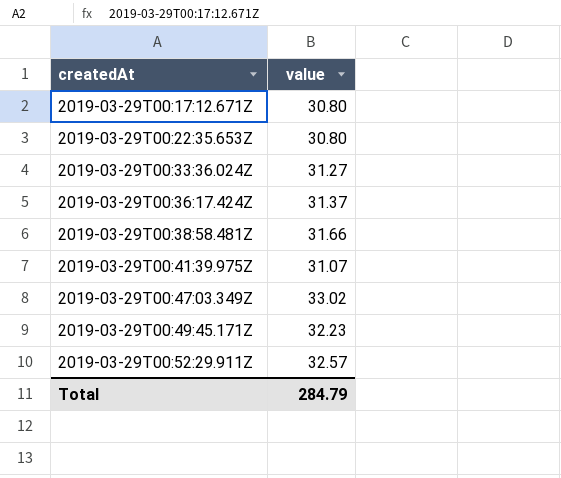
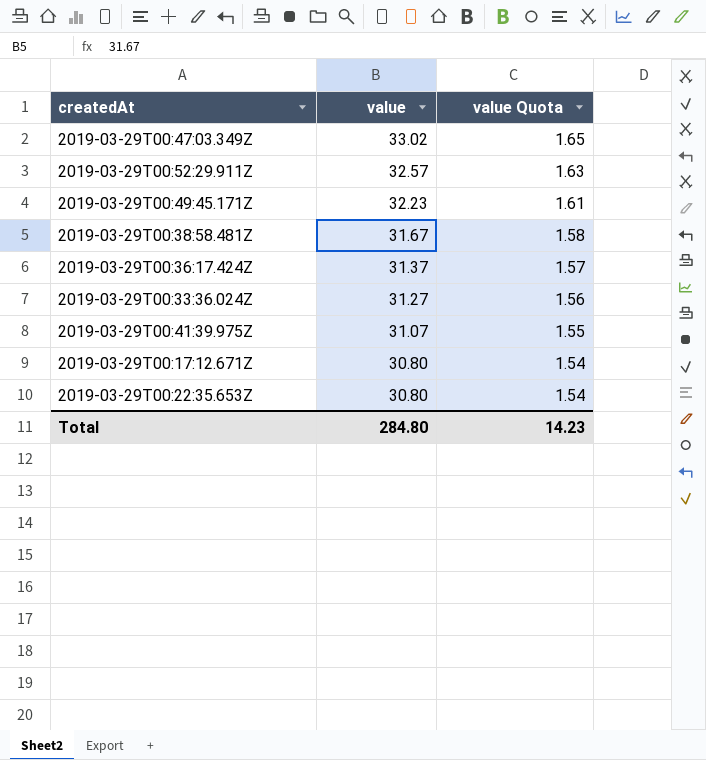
row order: createdAt ascending -> value descending
column value Quota | formula: none -> [value] * 0.05
2019-03-29T00:38:58.481Z | value: 31.66 -> 31.67
Total | value: 284.79 -> 284.80

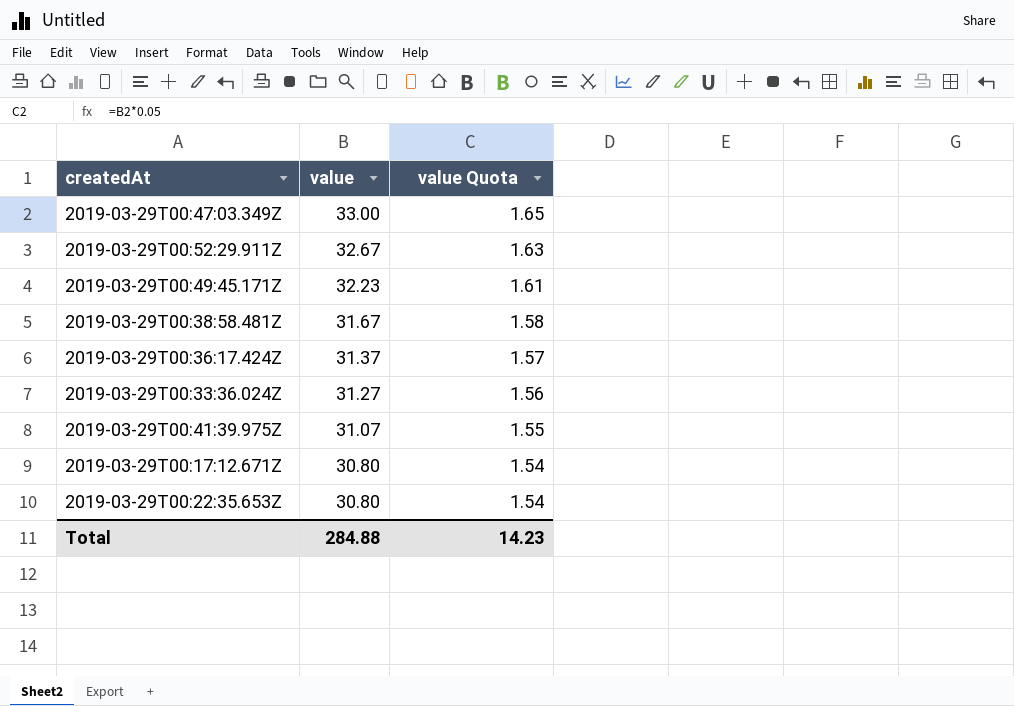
2019-03-29T00:47:03.349Z | value: 33.02 -> 33.00
2019-03-29T00:52:29.911Z | value: 32.57 -> 32.67
Total | value: 284.80 -> 284.88

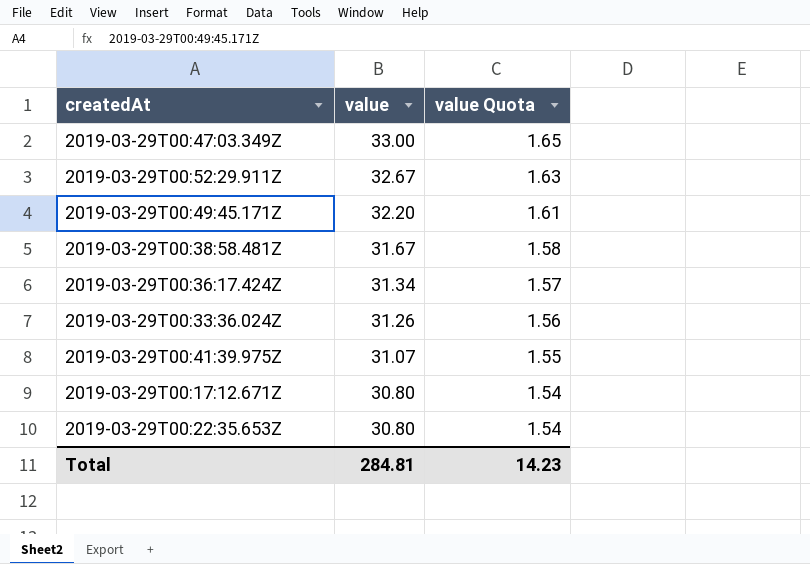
2019-03-29T00:49:45.171Z | value: 32.23 -> 32.20
2019-03-29T00:36:17.424Z | value: 31.37 -> 31.34
2019-03-29T00:33:36.024Z | value: 31.27 -> 31.26
Total | value: 284.88 -> 284.81

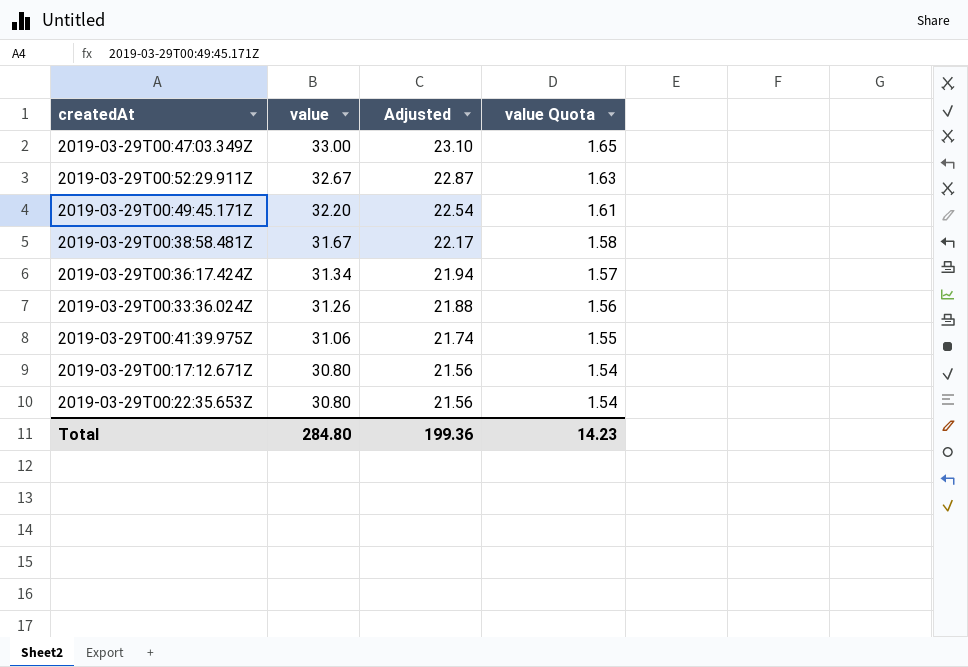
column Adjusted | formula: none -> [value] * 0.7
2019-03-29T00:41:39.975Z | value: 31.07 -> 31.06
Total | value: 284.81 -> 284.80

